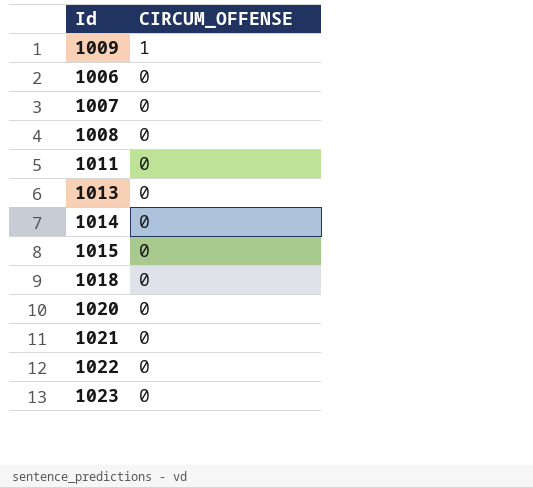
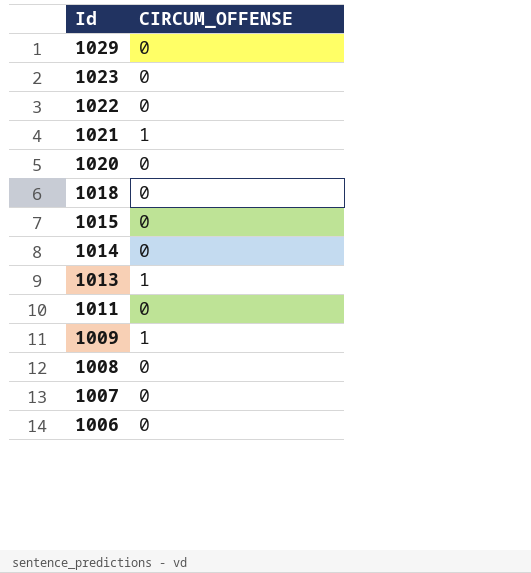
row order: CIRCUM_OFFENSE descending -> Id descending
row 1029: none -> 0
1021 | CIRCUM_OFFENSE: 0 -> 1
1013 | CIRCUM_OFFENSE: 0 -> 1

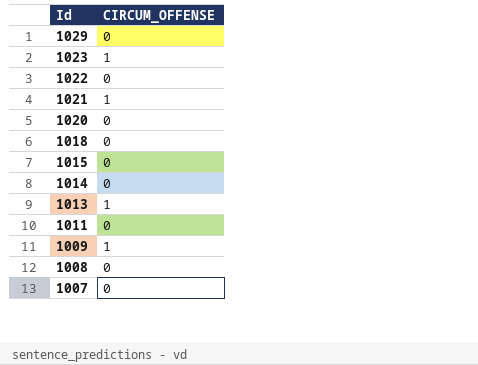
row 1006: 0 -> none
1023 | CIRCUM_OFFENSE: 0 -> 1

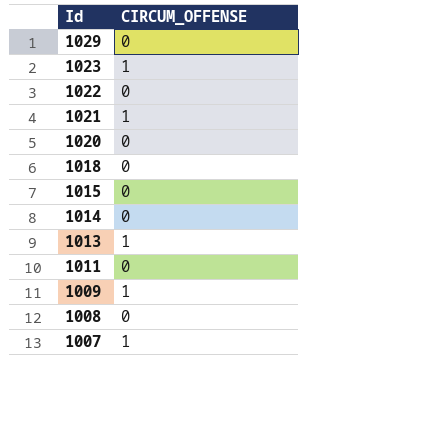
1007 | CIRCUM_OFFENSE: 0 -> 1

